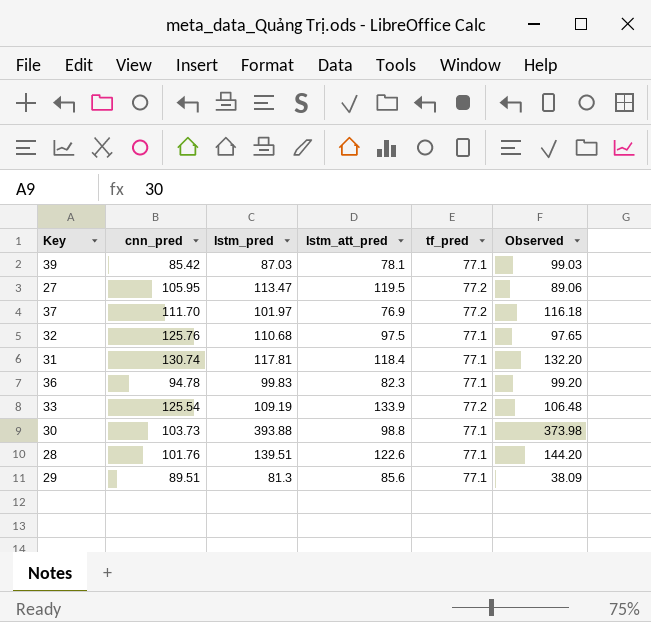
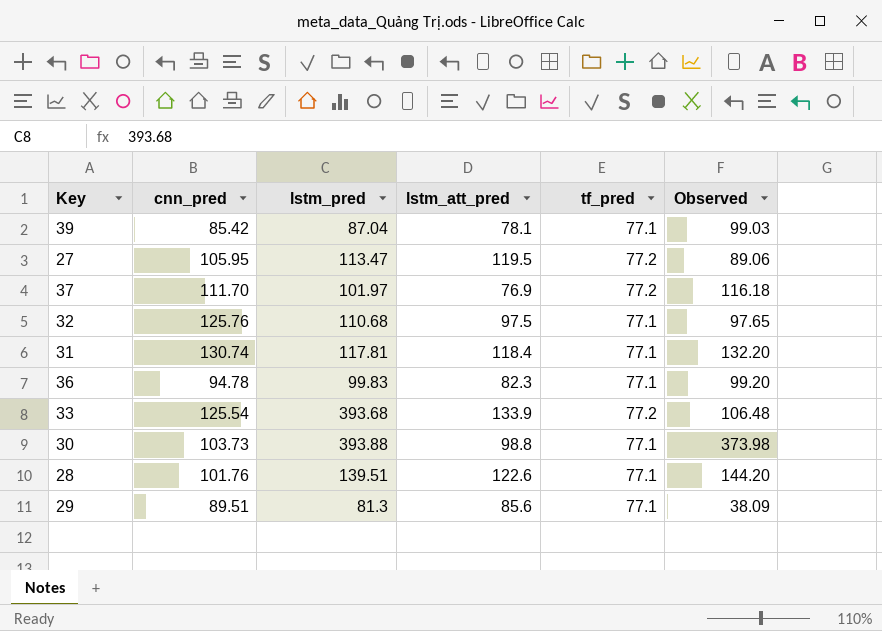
39 | lstm_pred: 87.03 -> 87.04
33 | lstm_pred: 109.19 -> 393.68

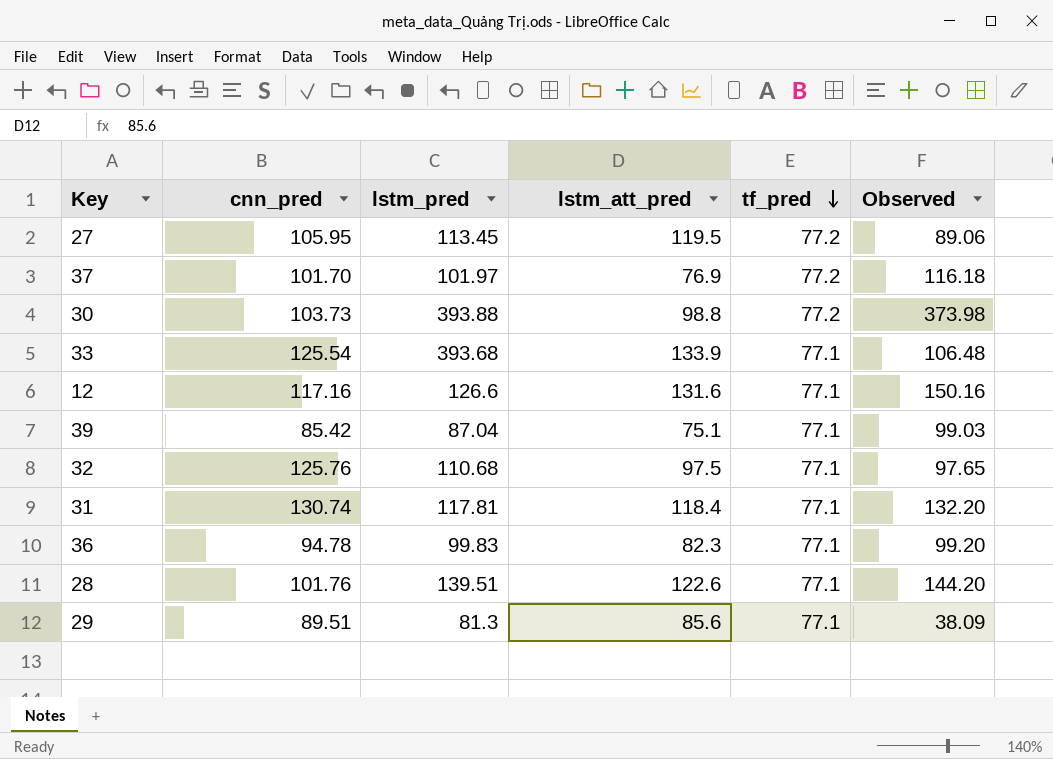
row order: none -> tf_pred descending
27 | lstm_pred: 113.47 -> 113.45
37 | cnn_pred: 111.70 -> 101.70
30 | tf_pred: 77.1 -> 77.2
33 | tf_pred: 77.2 -> 77.1
row 12: none -> 117.16 | 126.6 | 131.6 | 77.1 | 150.16
39 | lstm_att_pred: 78.1 -> 75.1

